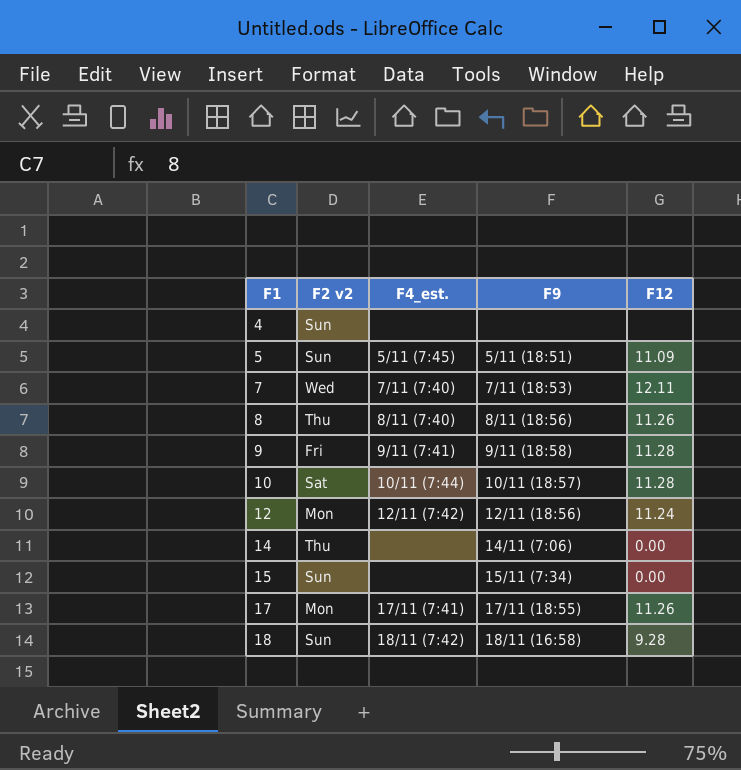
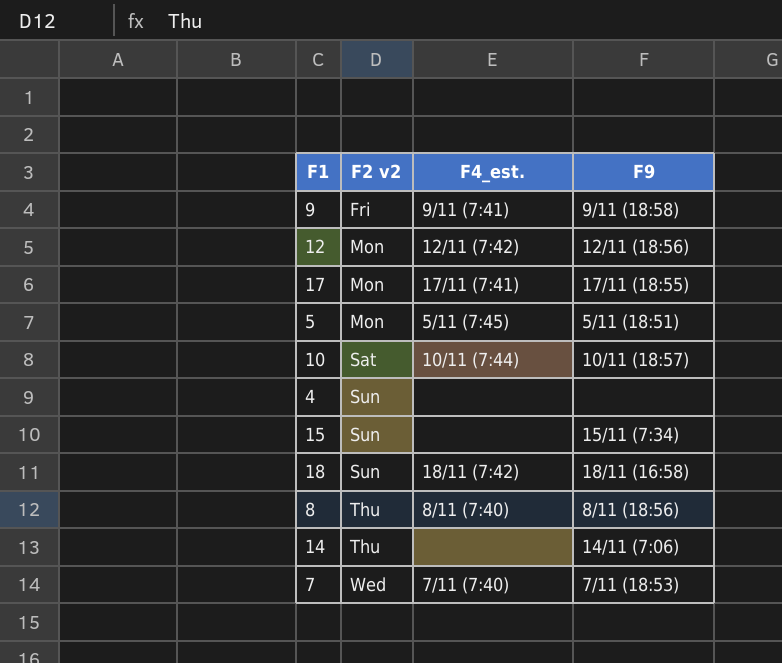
row order: F1 ascending -> F2 v2 ascending
column F12 | position: 5 -> none
5 | F2 v2: Sun -> Mon

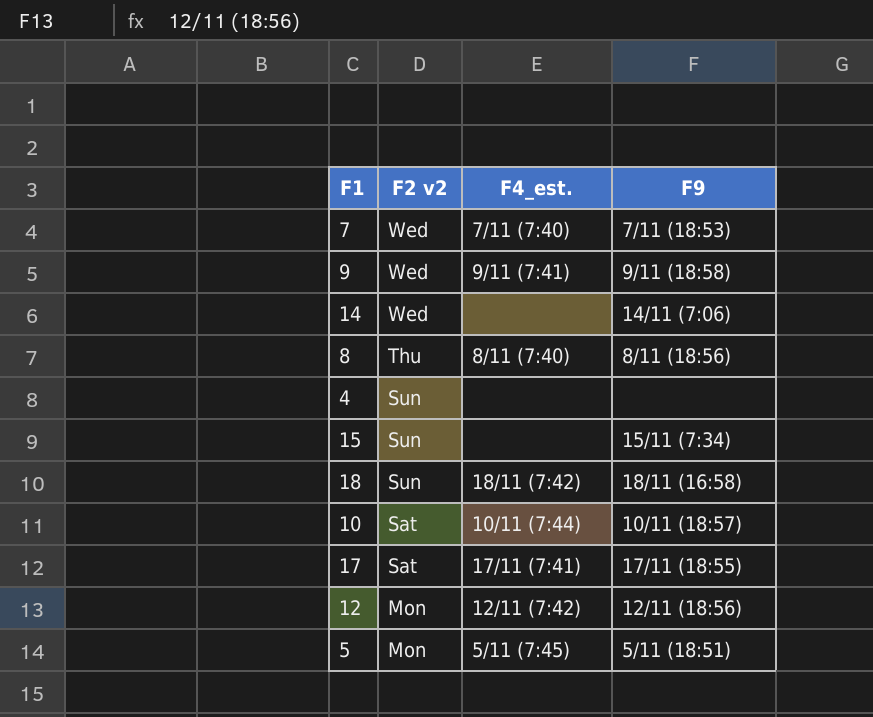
row order: F2 v2 ascending -> F2 v2 descending
9 | F2 v2: Fri -> Wed
14 | F2 v2: Thu -> Wed
17 | F2 v2: Mon -> Sat

